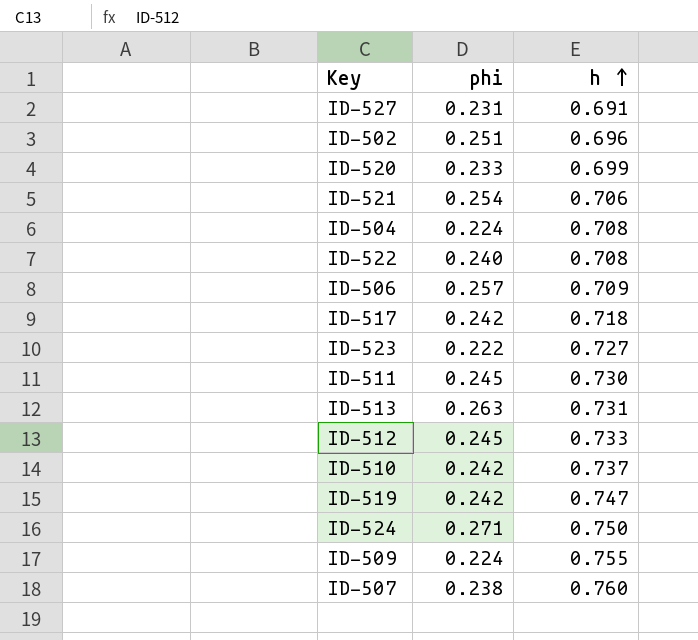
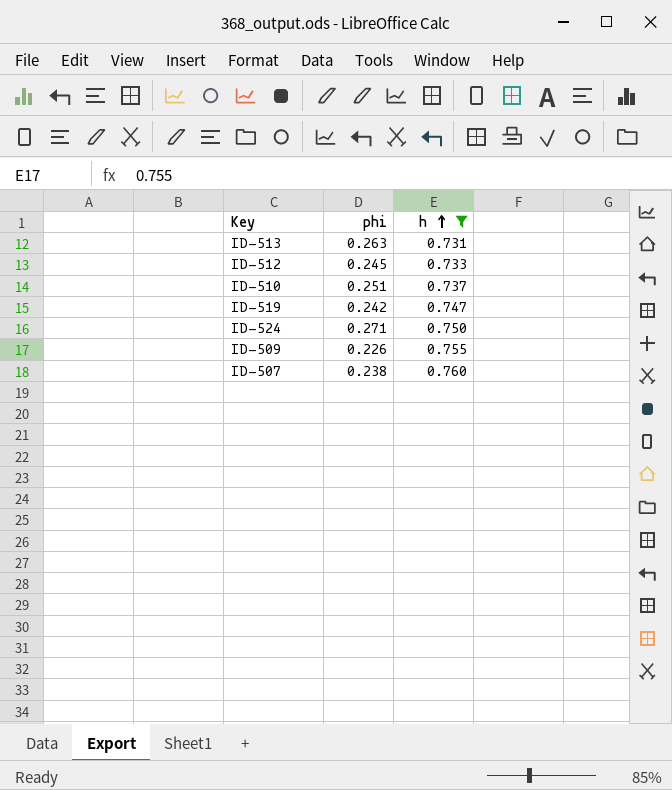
filter: none -> h >= 0.731
ID-510 | phi: 0.242 -> 0.251
ID-509 | phi: 0.224 -> 0.226

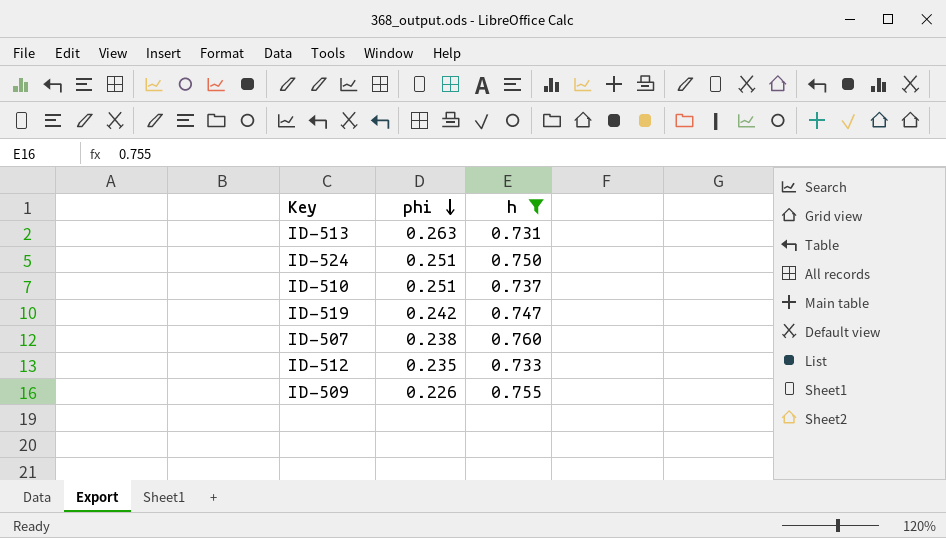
row order: h ascending -> phi descending
ID-524 | phi: 0.271 -> 0.251
ID-512 | phi: 0.245 -> 0.235

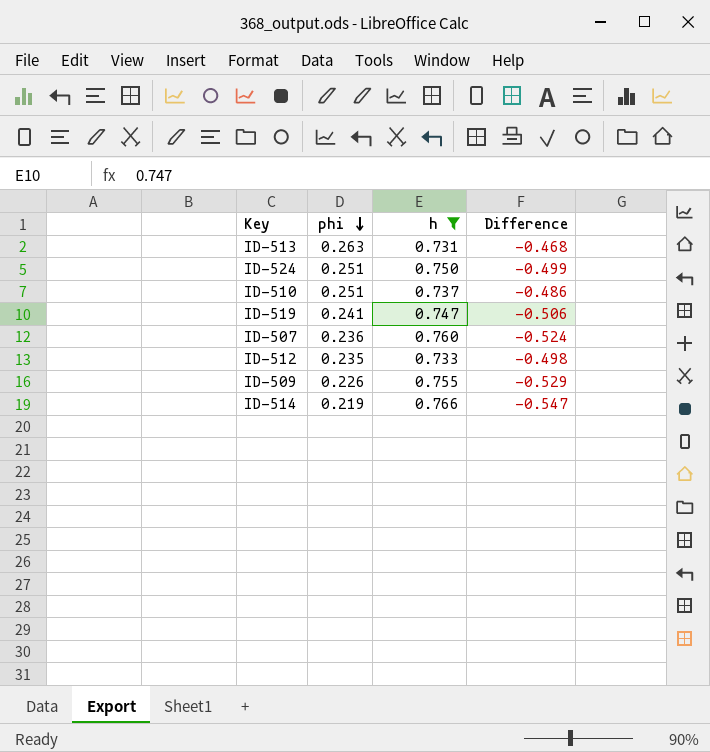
column Difference | formula: none -> [phi] - [h]
ID-519 | phi: 0.242 -> 0.241
ID-507 | phi: 0.238 -> 0.236
row ID-514: none -> 0.219 | 0.766 | -0.547

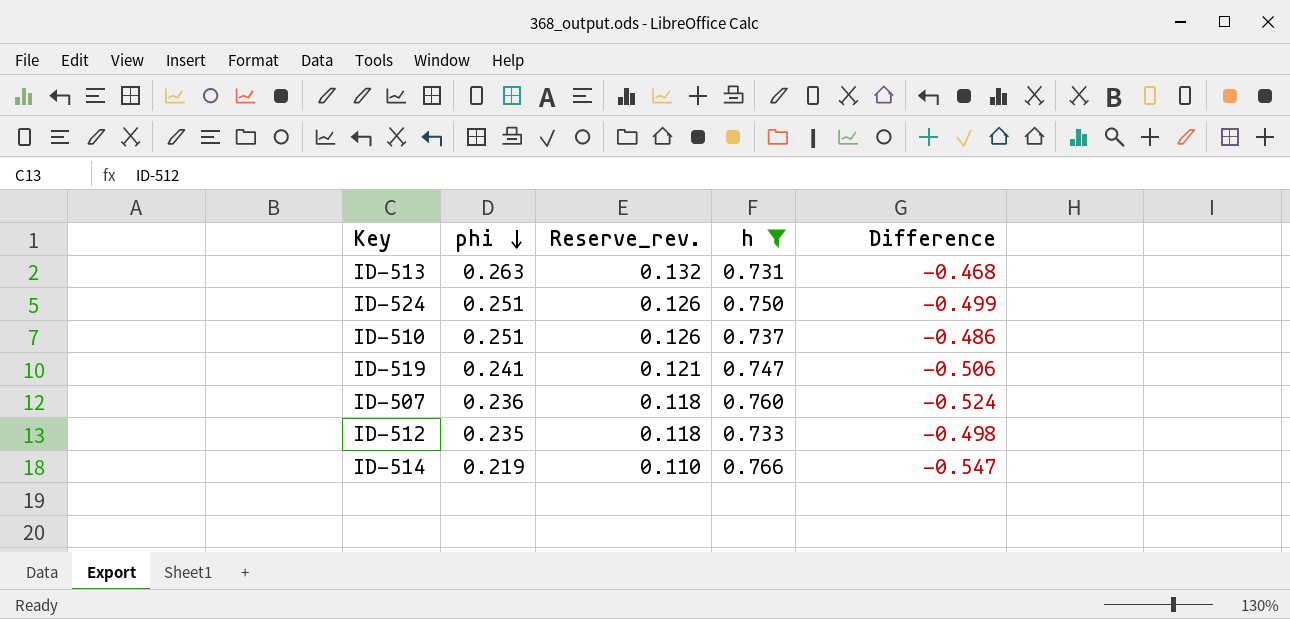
column Reserve_rev. | formula: none -> [phi] * 0.5
row ID-509: 0.226 | 0.755 | -0.529 -> none

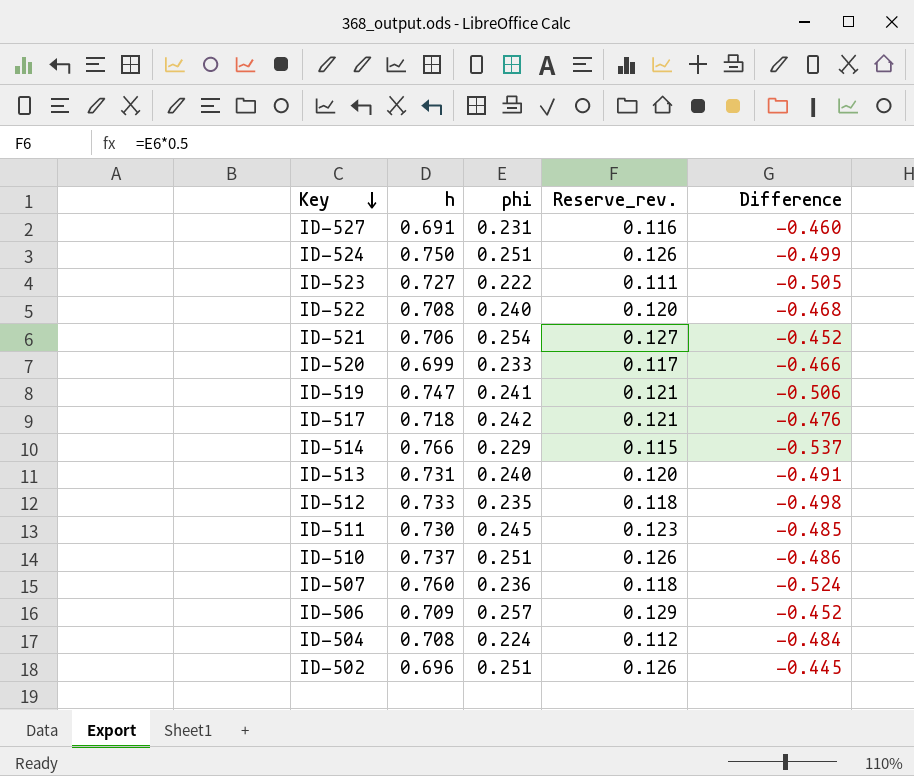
filter: h >= 0.731 -> none
row order: phi descending -> Key descending
column h | position: 4 -> 2
ID-514 | phi: 0.219 -> 0.229
ID-514 | Reserve_rev.: 0.110 -> 0.115
ID-514 | Difference: -0.547 -> -0.537
ID-513 | phi: 0.263 -> 0.240
ID-513 | Reserve_rev.: 0.132 -> 0.120
ID-513 | Difference: -0.468 -> -0.491

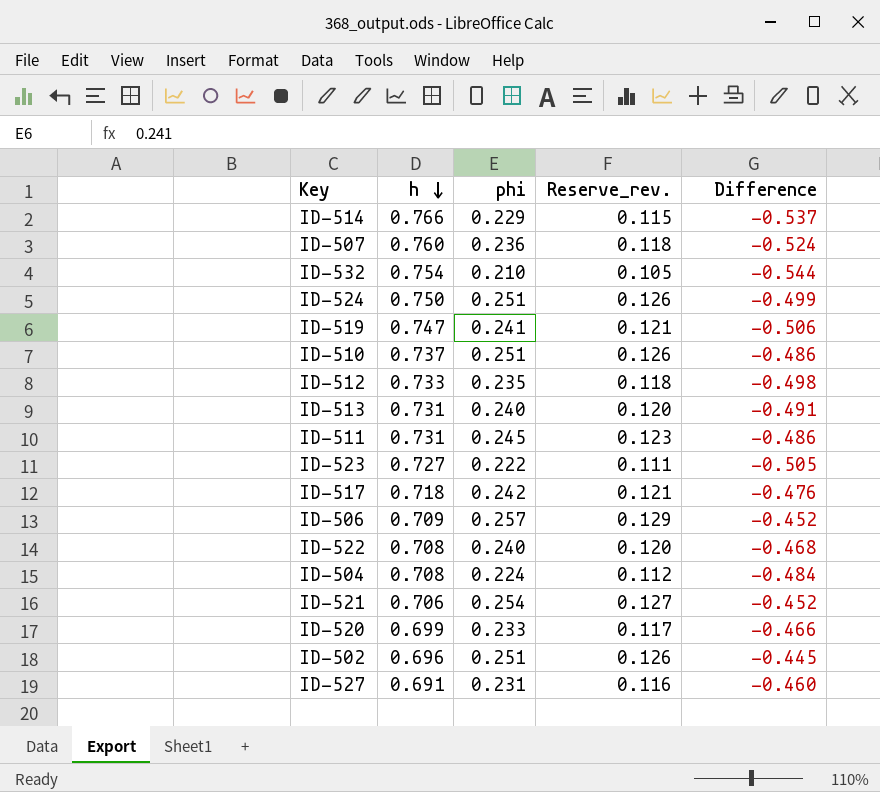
row order: Key descending -> h descending
row ID-532: none -> 0.754 | 0.210 | 0.105 | -0.544
ID-511 | h: 0.730 -> 0.731
ID-511 | Difference: -0.485 -> -0.486

